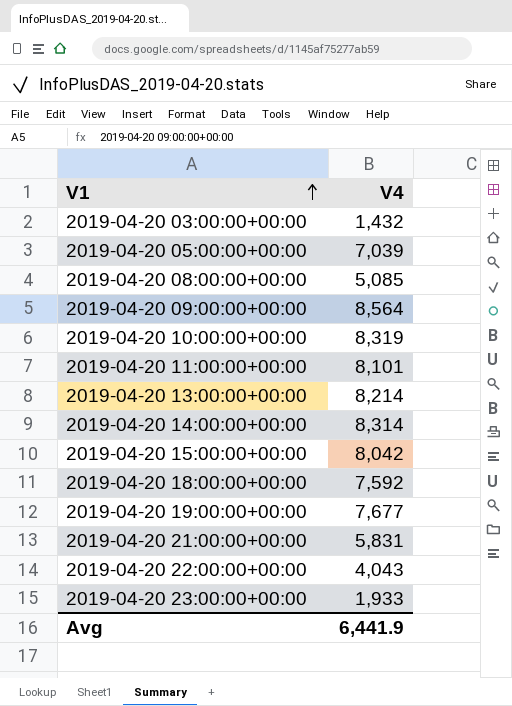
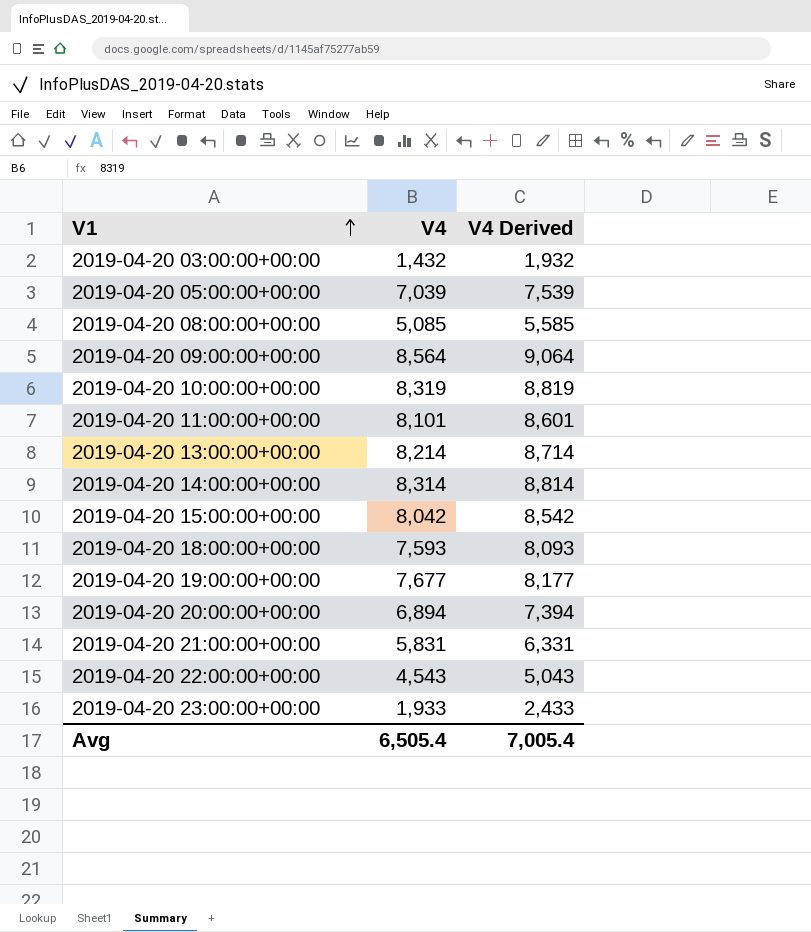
column V4 Derived | formula: none -> [V4] + 500
2019-04-20 18:00:00+00:00 | V4: 7,592 -> 7,593
row 2019-04-20 20:00:00+00:00: none -> 6,894 | 7,394
2019-04-20 22:00:00+00:00 | V4: 4,043 -> 4,543
Avg | V4: 6,441.9 -> 6,505.4

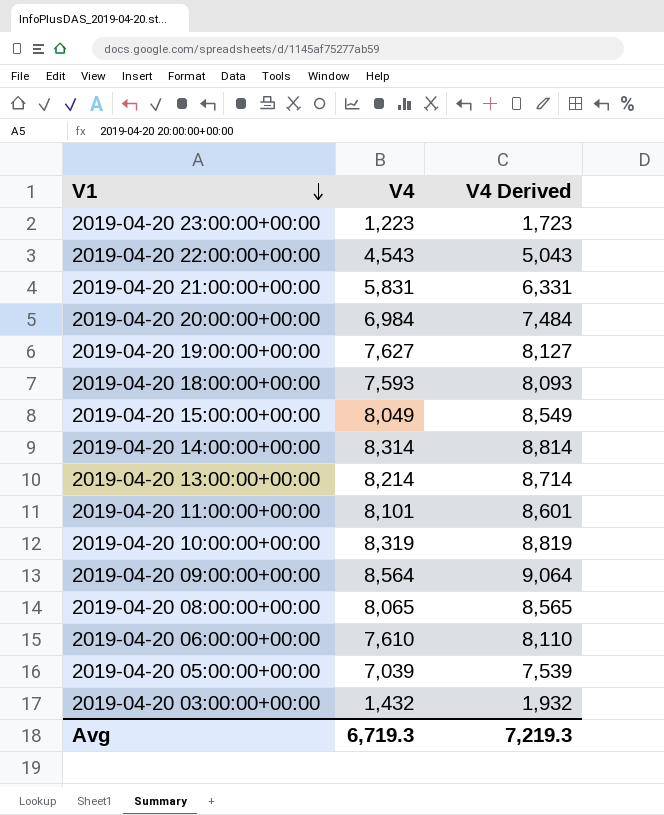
row order: V1 ascending -> V1 descending
2019-04-20 23:00:00+00:00 | V4: 1,933 -> 1,223
2019-04-20 23:00:00+00:00 | V4 Derived: 2,433 -> 1,723
2019-04-20 20:00:00+00:00 | V4: 6,894 -> 6,984
2019-04-20 20:00:00+00:00 | V4 Derived: 7,394 -> 7,484
2019-04-20 19:00:00+00:00 | V4: 7,677 -> 7,627
2019-04-20 19:00:00+00:00 | V4 Derived: 8,177 -> 8,127
2019-04-20 15:00:00+00:00 | V4: 8,042 -> 8,049
2019-04-20 15:00:00+00:00 | V4 Derived: 8,542 -> 8,549
2019-04-20 08:00:00+00:00 | V4: 5,085 -> 8,065
2019-04-20 08:00:00+00:00 | V4 Derived: 5,585 -> 8,565
row 2019-04-20 06:00:00+00:00: none -> 7,610 | 8,110
Avg | V4: 6,505.4 -> 6,719.3
Avg | V4 Derived: 7,005.4 -> 7,219.3

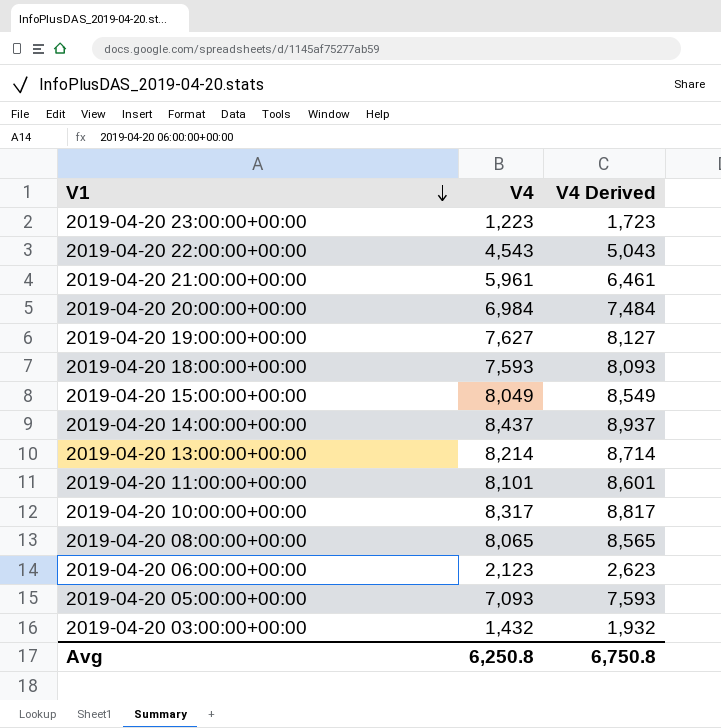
row 2019-04-20 09:00:00+00:00: 8,564 | 9,064 -> none
2019-04-20 21:00:00+00:00 | V4: 5,831 -> 5,961
2019-04-20 21:00:00+00:00 | V4 Derived: 6,331 -> 6,461
2019-04-20 14:00:00+00:00 | V4: 8,314 -> 8,437
2019-04-20 14:00:00+00:00 | V4 Derived: 8,814 -> 8,937
2019-04-20 10:00:00+00:00 | V4: 8,319 -> 8,317
2019-04-20 10:00:00+00:00 | V4 Derived: 8,819 -> 8,817
2019-04-20 06:00:00+00:00 | V4: 7,610 -> 2,123
2019-04-20 06:00:00+00:00 | V4 Derived: 8,110 -> 2,623
2019-04-20 05:00:00+00:00 | V4: 7,039 -> 7,093
2019-04-20 05:00:00+00:00 | V4 Derived: 7,539 -> 7,593
Avg | V4: 6,719.3 -> 6,250.8
Avg | V4 Derived: 7,219.3 -> 6,750.8

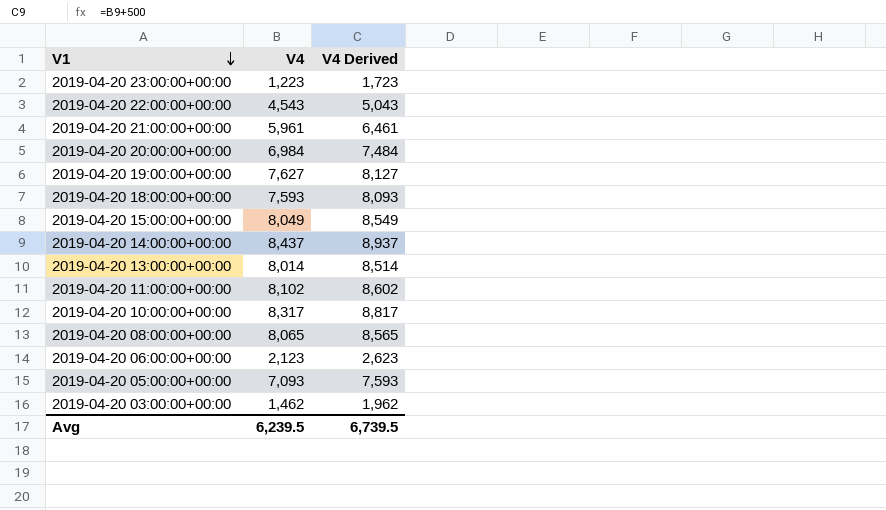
2019-04-20 13:00:00+00:00 | V4: 8,214 -> 8,014
2019-04-20 13:00:00+00:00 | V4 Derived: 8,714 -> 8,514
2019-04-20 11:00:00+00:00 | V4: 8,101 -> 8,102
2019-04-20 11:00:00+00:00 | V4 Derived: 8,601 -> 8,602
2019-04-20 03:00:00+00:00 | V4: 1,432 -> 1,462
2019-04-20 03:00:00+00:00 | V4 Derived: 1,932 -> 1,962
Avg | V4: 6,250.8 -> 6,239.5
Avg | V4 Derived: 6,750.8 -> 6,739.5

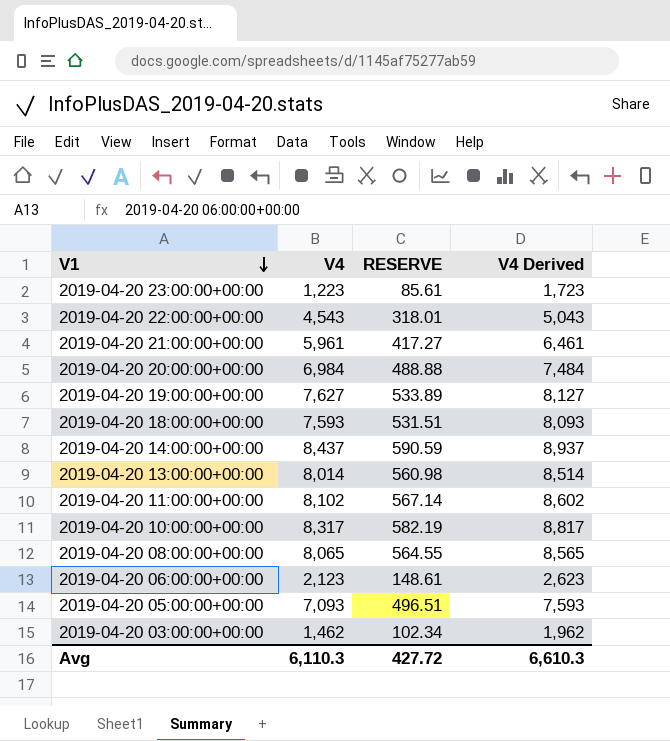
column RESERVE | formula: none -> [V4] * 0.07
row 2019-04-20 15:00:00+00:00: 8,049 | 8,549 -> none
Avg | V4: 6,239.5 -> 6,110.3
Avg | V4 Derived: 6,739.5 -> 6,610.3

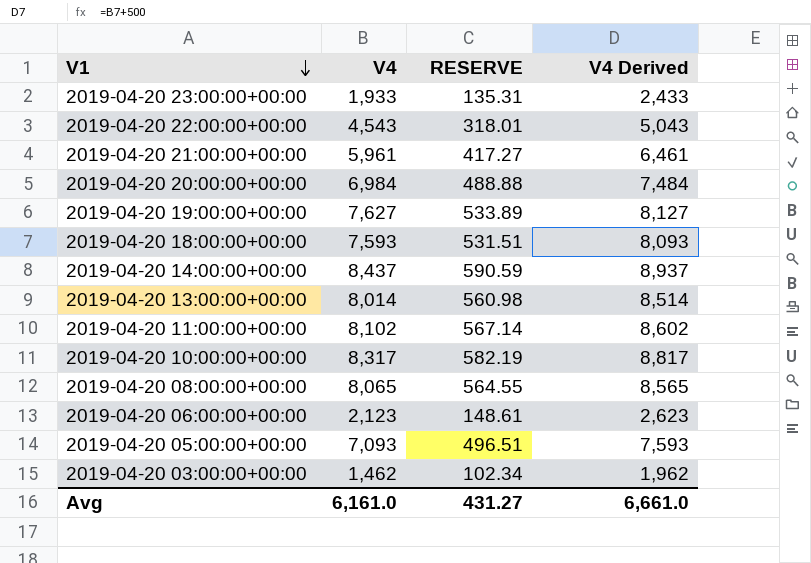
2019-04-20 23:00:00+00:00 | V4: 1,223 -> 1,933
2019-04-20 23:00:00+00:00 | RESERVE: 85.61 -> 135.31
2019-04-20 23:00:00+00:00 | V4 Derived: 1,723 -> 2,433
Avg | V4: 6,110.3 -> 6,161.0
Avg | RESERVE: 427.72 -> 431.27
Avg | V4 Derived: 6,610.3 -> 6,661.0

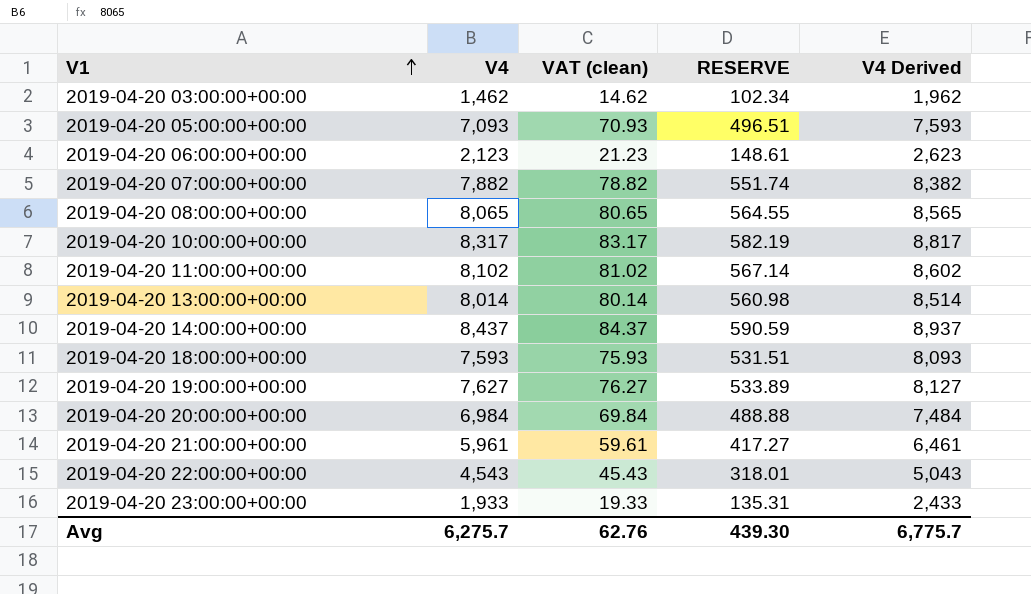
row order: V1 descending -> V1 ascending
column VAT (clean) | formula: none -> [V4] * 0.01
row 2019-04-20 07:00:00+00:00: none -> 7,882 | 78.82 | 551.74 | 8,382
Avg | V4: 6,161.0 -> 6,275.7
Avg | RESERVE: 431.27 -> 439.30
Avg | V4 Derived: 6,661.0 -> 6,775.7

